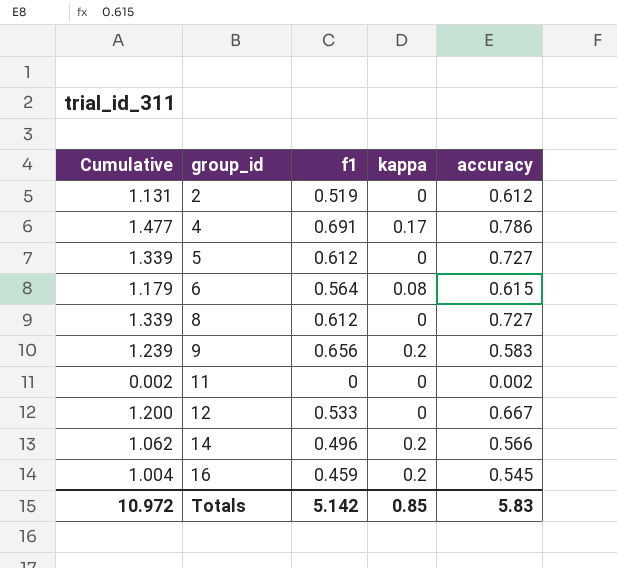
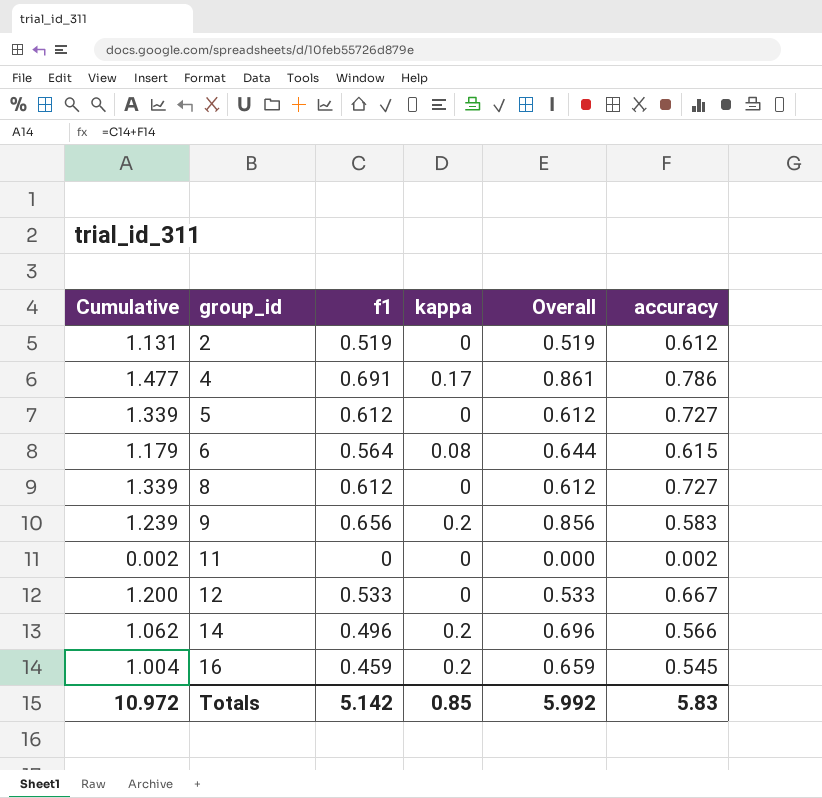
column Overall | formula: none -> [f1] + [kappa]

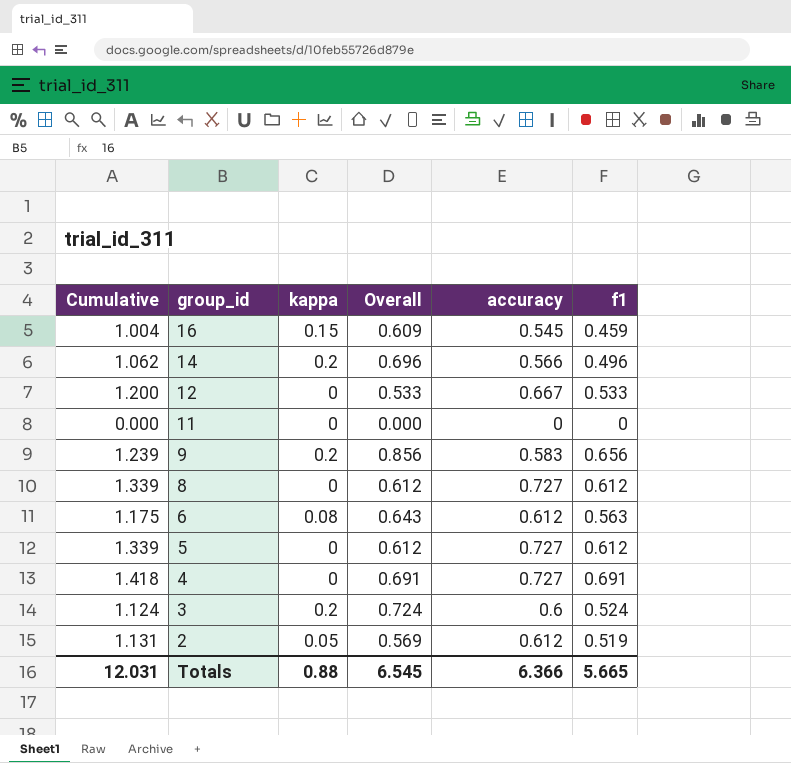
row order: group_id ascending -> group_id descending
column f1 | position: 3 -> 6
16 | kappa: 0.2 -> 0.15
16 | Overall: 0.659 -> 0.609
11 | Cumulative: 0.002 -> 0.000
11 | accuracy: 0.002 -> 0
6 | Cumulative: 1.179 -> 1.175
6 | Overall: 0.644 -> 0.643
6 | accuracy: 0.615 -> 0.612
6 | f1: 0.564 -> 0.563
4 | Cumulative: 1.477 -> 1.418
4 | kappa: 0.17 -> 0
4 | Overall: 0.861 -> 0.691
4 | accuracy: 0.786 -> 0.727
row 3: none -> 1.124 | 0.2 | 0.724 | 0.6 | 0.524
2 | kappa: 0 -> 0.05
2 | Overall: 0.519 -> 0.569
Totals | Cumulative: 10.972 -> 12.031
Totals | kappa: 0.85 -> 0.88
Totals | Overall: 5.992 -> 6.545
Totals | accuracy: 5.83 -> 6.366
Totals | f1: 5.142 -> 5.665

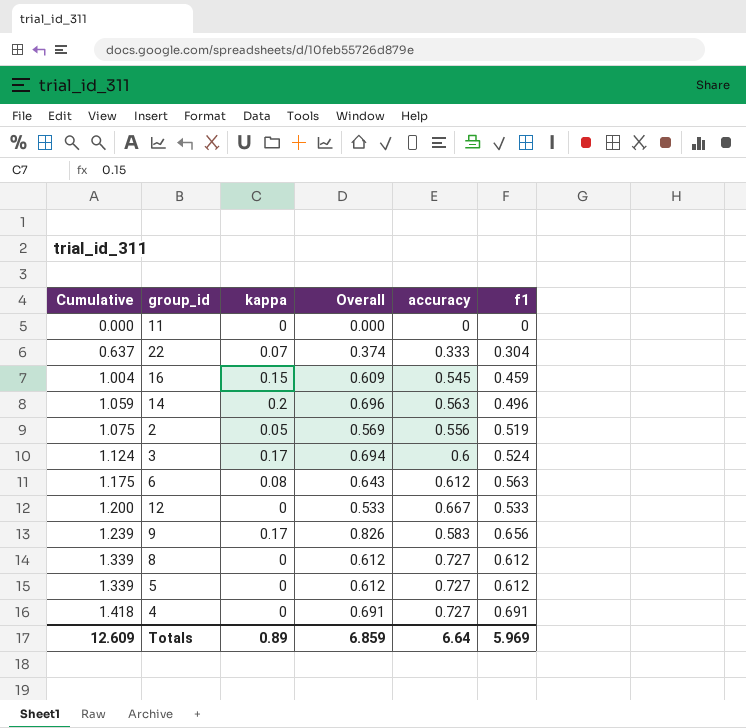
row order: group_id descending -> Cumulative ascending
row 22: none -> 0.637 | 0.07 | 0.374 | 0.333 | 0.304
14 | Cumulative: 1.062 -> 1.059
14 | accuracy: 0.566 -> 0.563
2 | Cumulative: 1.131 -> 1.075
2 | accuracy: 0.612 -> 0.556
3 | kappa: 0.2 -> 0.17
3 | Overall: 0.724 -> 0.694
9 | kappa: 0.2 -> 0.17
9 | Overall: 0.856 -> 0.826
Totals | Cumulative: 12.031 -> 12.609
Totals | kappa: 0.88 -> 0.89
Totals | Overall: 6.545 -> 6.859
Totals | accuracy: 6.366 -> 6.64
Totals | f1: 5.665 -> 5.969

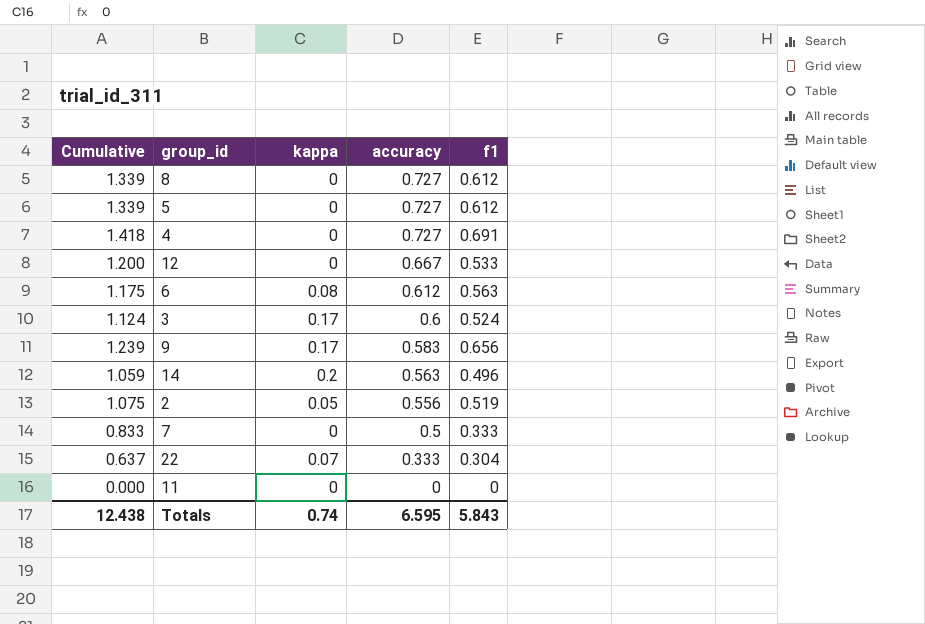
row order: Cumulative ascending -> accuracy descending
column Overall | formula: [kappa] + [f1] -> none
row 16: 1.004 | 0.15 | 0.609 | 0.545 | 0.459 -> none
row 7: none -> 0.833 | 0 | 0.5 | 0.333
Totals | Cumulative: 12.609 -> 12.438
Totals | kappa: 0.89 -> 0.74
Totals | accuracy: 6.64 -> 6.595
Totals | f1: 5.969 -> 5.843

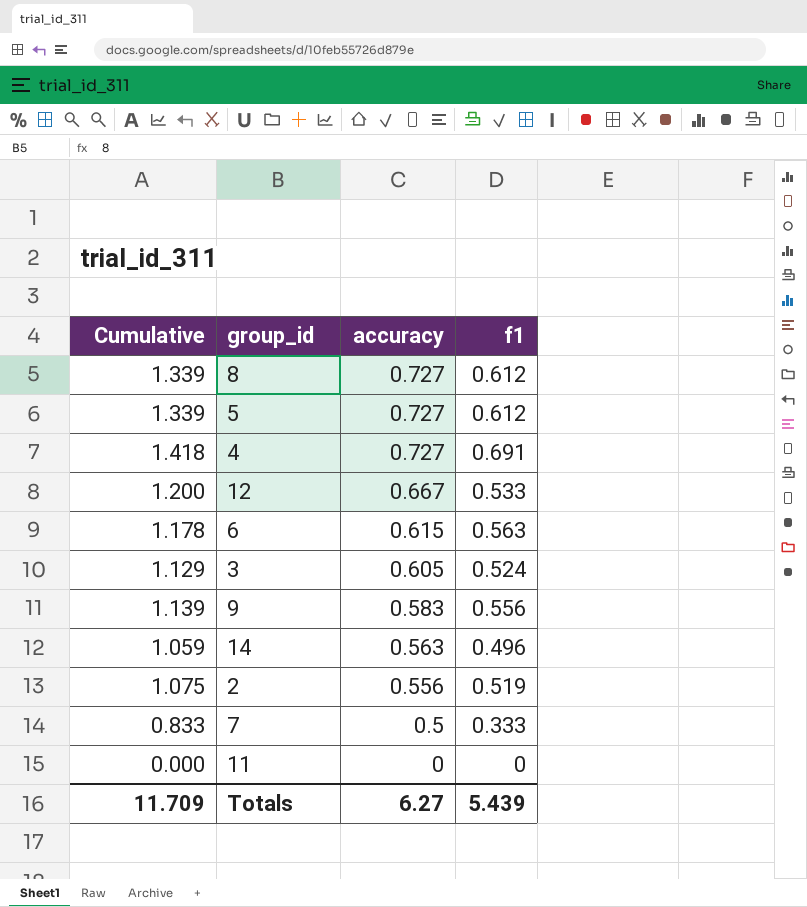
column kappa | position: 3 -> none
row 22: 0.637 | 0.07 | 0.333 | 0.304 -> none
6 | Cumulative: 1.175 -> 1.178
6 | accuracy: 0.612 -> 0.615
3 | Cumulative: 1.124 -> 1.129
3 | accuracy: 0.6 -> 0.605
9 | Cumulative: 1.239 -> 1.139
9 | f1: 0.656 -> 0.556
Totals | Cumulative: 12.438 -> 11.709
Totals | accuracy: 6.595 -> 6.27
Totals | f1: 5.843 -> 5.439

